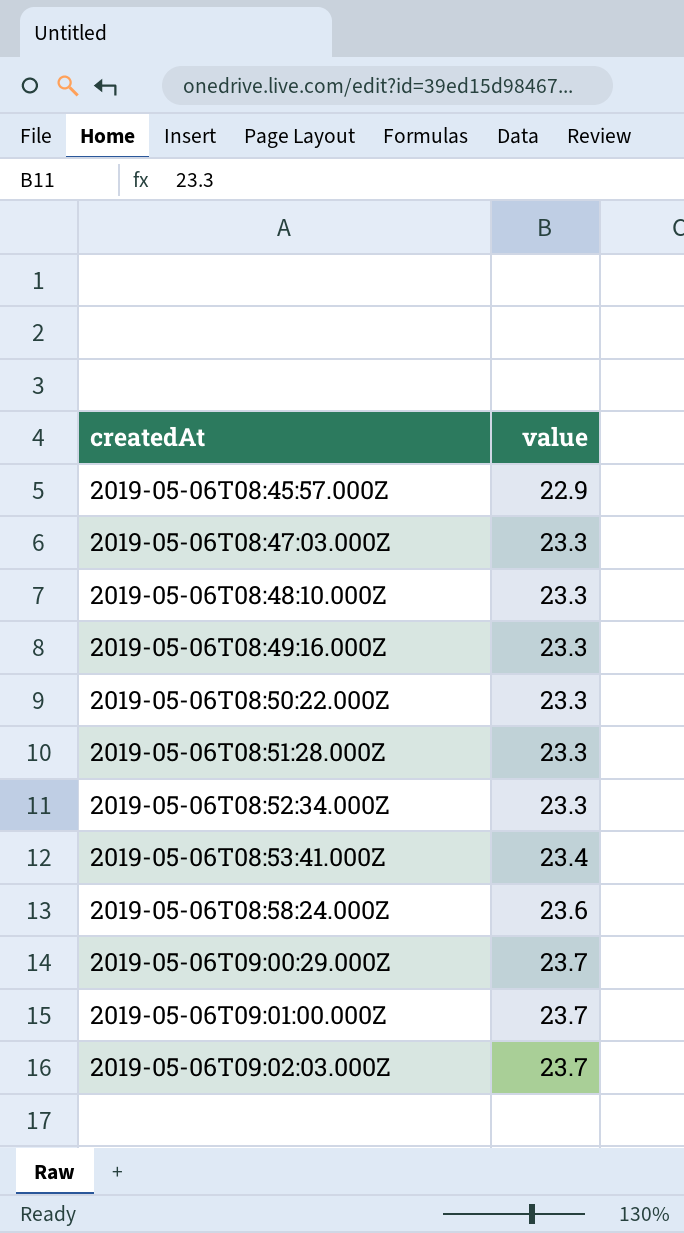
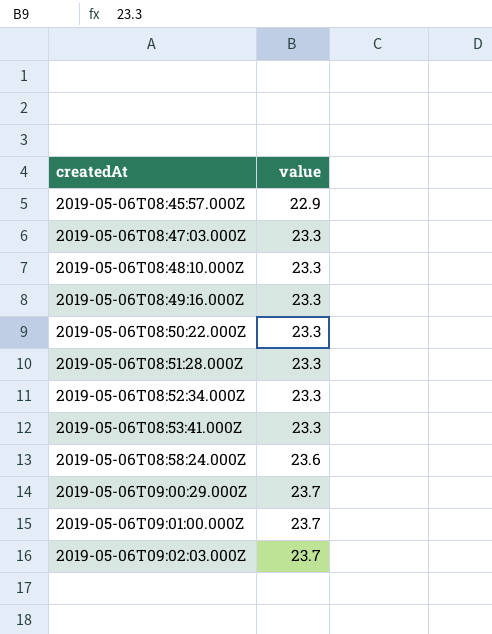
2019-05-06T08:53:41.000Z | value: 23.4 -> 23.3

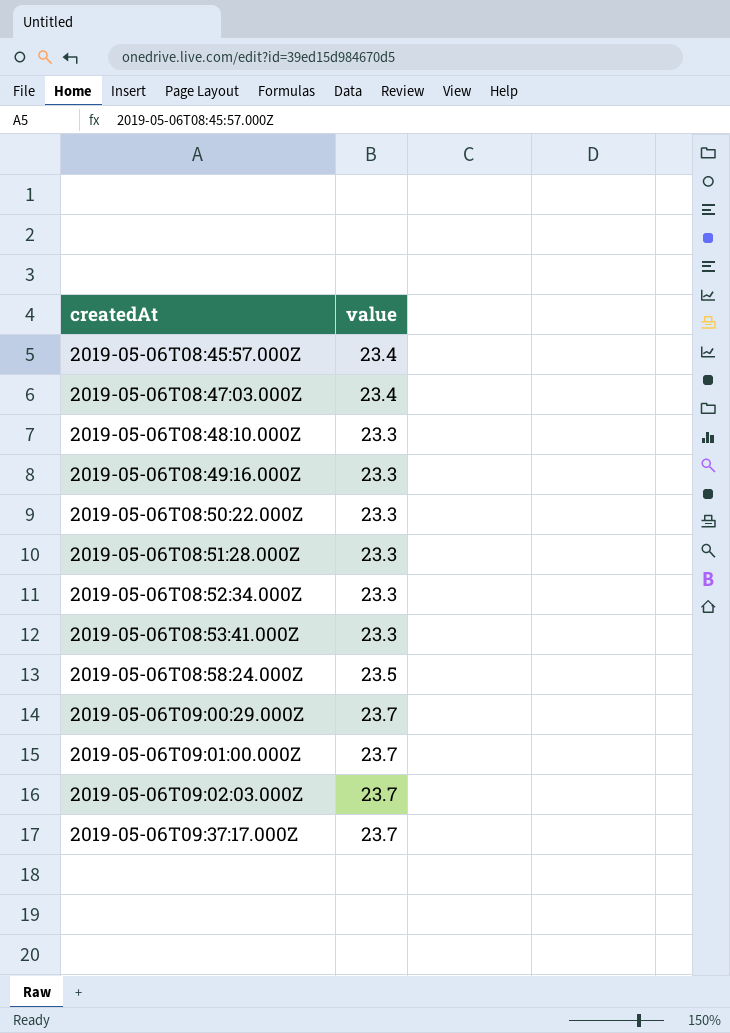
2019-05-06T08:45:57.000Z | value: 22.9 -> 23.4
2019-05-06T08:47:03.000Z | value: 23.3 -> 23.4
2019-05-06T08:58:24.000Z | value: 23.6 -> 23.5
row 2019-05-06T09:37:17.000Z: none -> 23.7

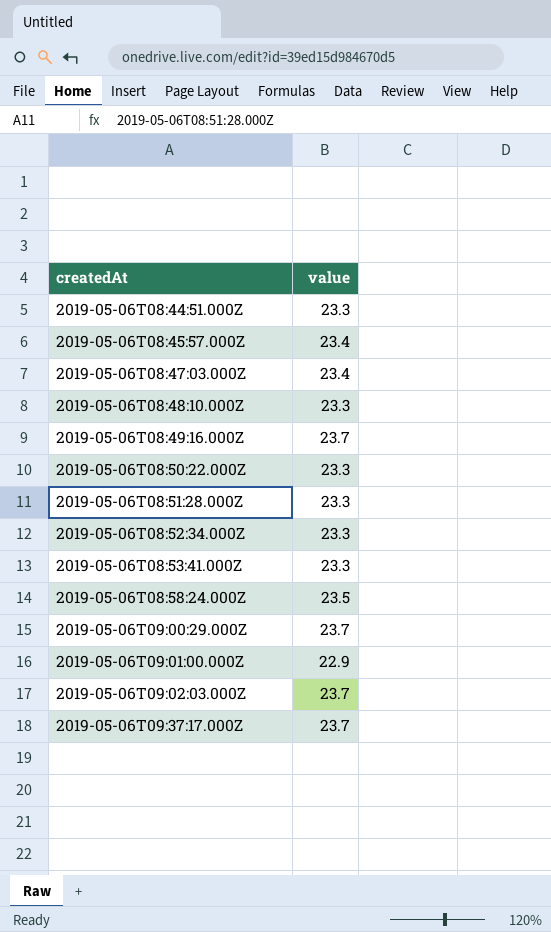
row 2019-05-06T08:44:51.000Z: none -> 23.3
2019-05-06T08:49:16.000Z | value: 23.3 -> 23.7
2019-05-06T09:01:00.000Z | value: 23.7 -> 22.9

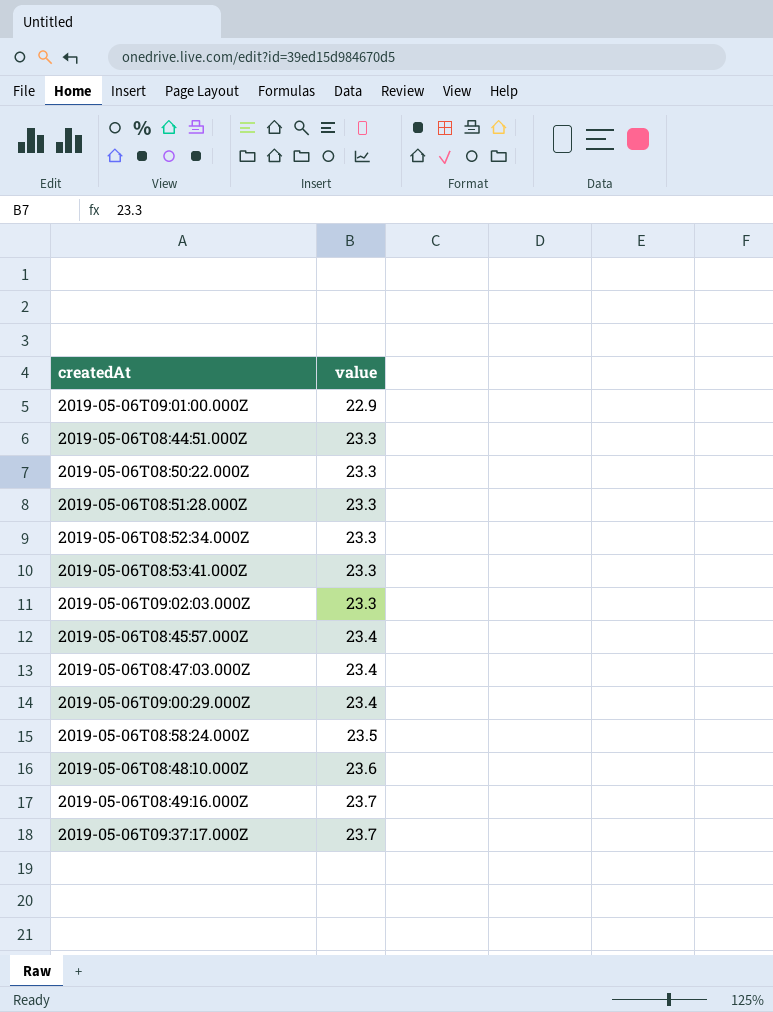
row order: createdAt ascending -> value ascending
2019-05-06T09:02:03.000Z | value: 23.7 -> 23.3
2019-05-06T09:00:29.000Z | value: 23.7 -> 23.4
2019-05-06T08:48:10.000Z | value: 23.3 -> 23.6

